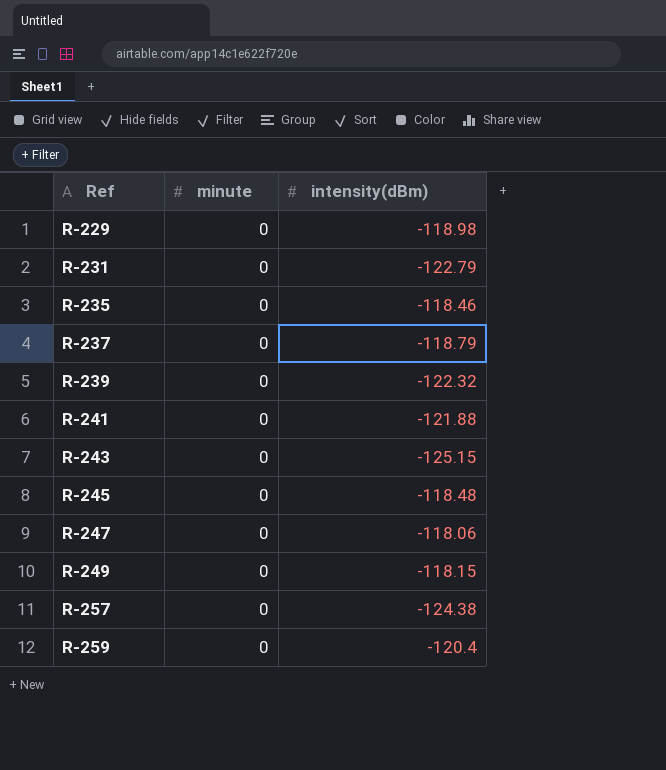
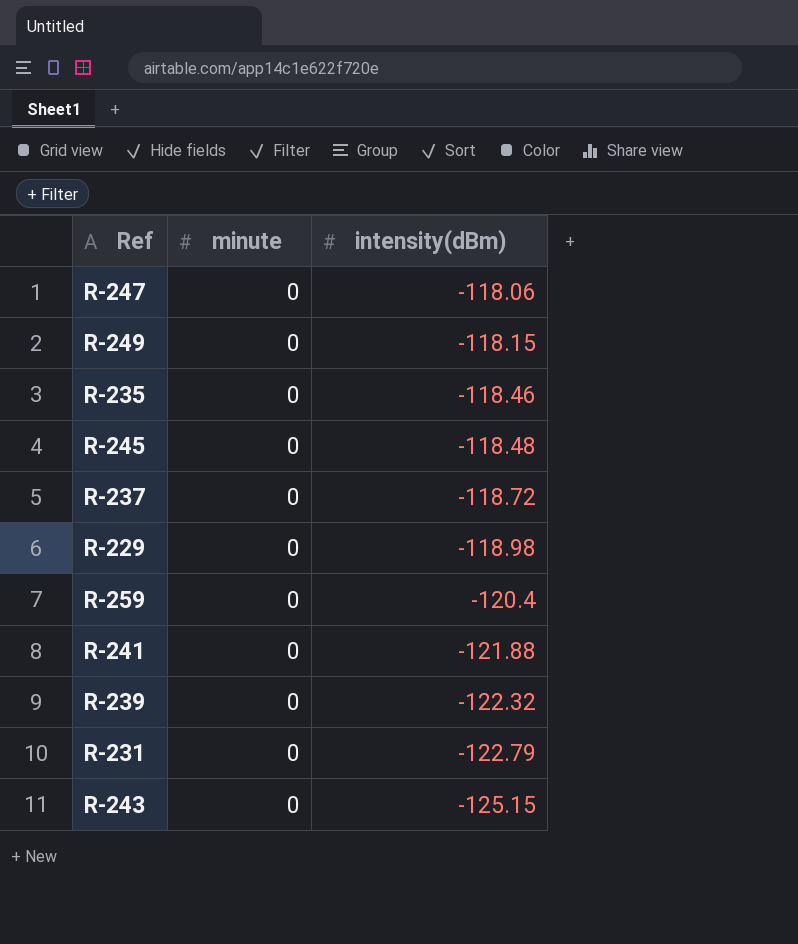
row order: Ref ascending -> intensity(dBm) descending
row R-257: 0 | -124.38 -> none
R-237 | intensity(dBm): -118.79 -> -118.72

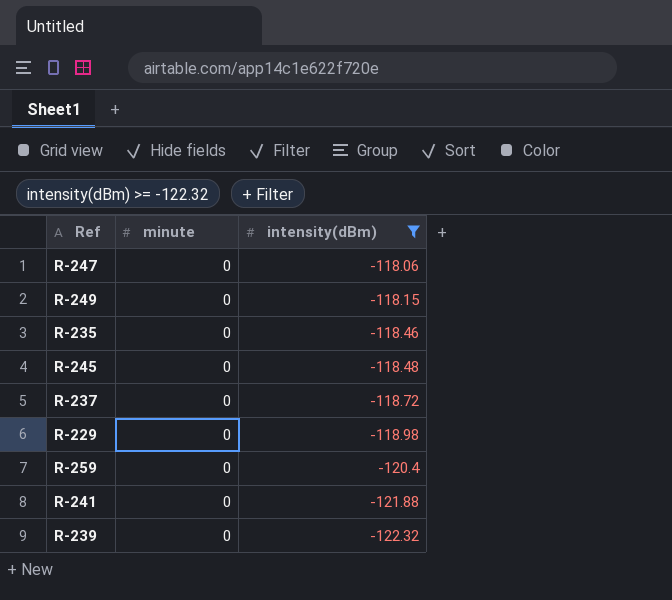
filter: none -> intensity(dBm) >= -122.32

